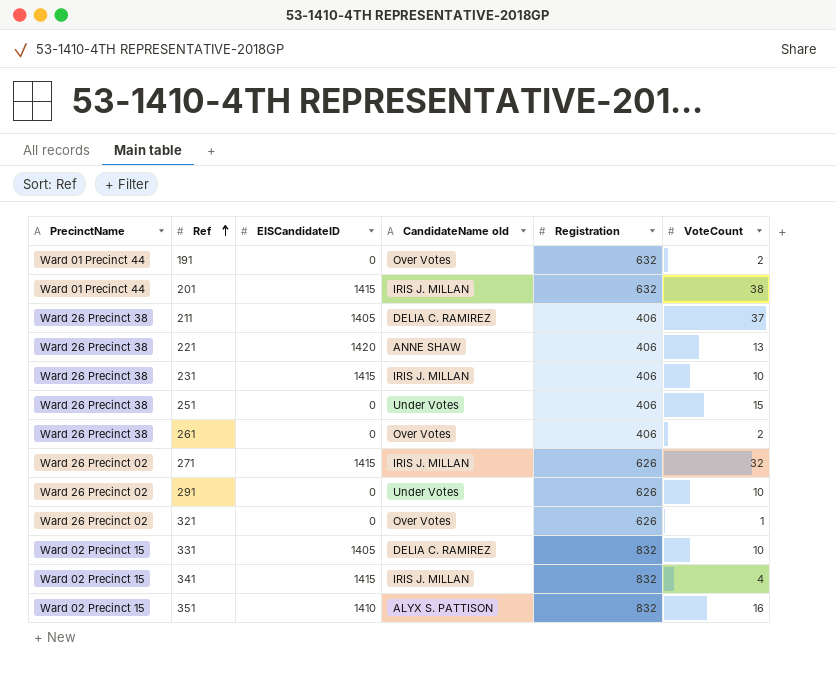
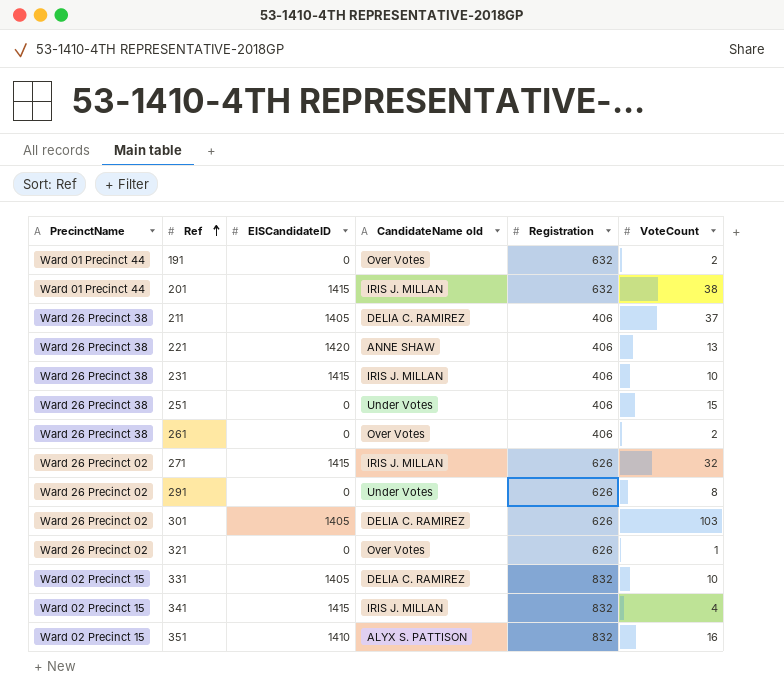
291 | VoteCount: 10 -> 8
row 301: none -> Ward 26 Precinct 02 | 1405 | DELIA C. RAMIREZ | 626 | 103

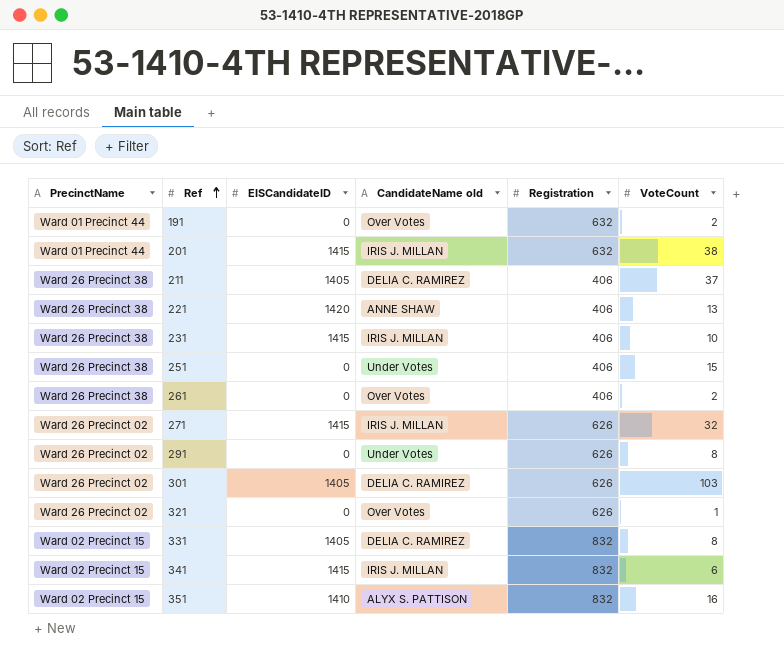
331 | VoteCount: 10 -> 8
341 | VoteCount: 4 -> 6

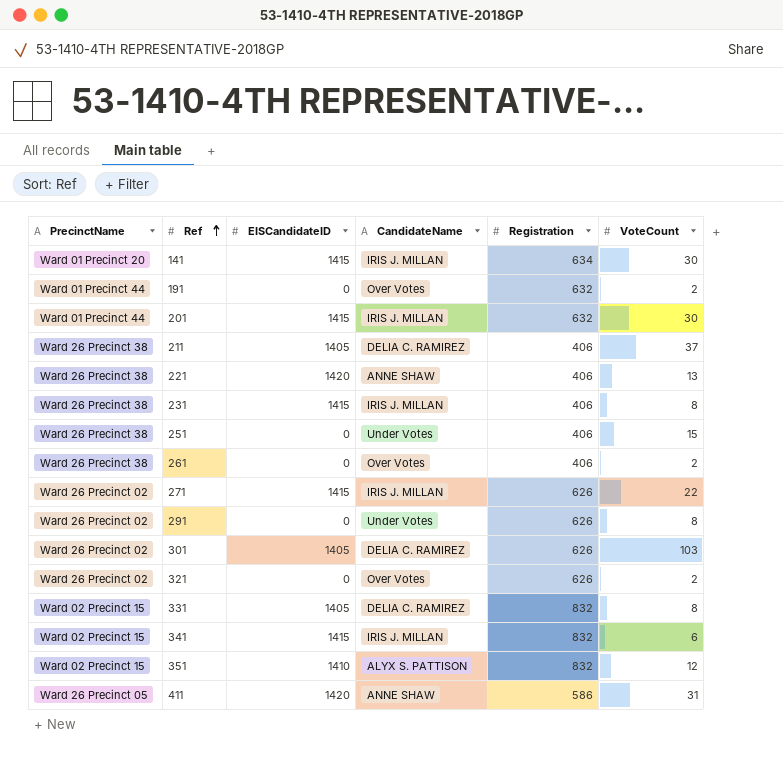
column name: CandidateName old -> CandidateName
row 141: none -> Ward 01 Precinct 20 | 1415 | IRIS J. MILLAN | 634 | 30
201 | VoteCount: 38 -> 30
231 | VoteCount: 10 -> 8
271 | VoteCount: 32 -> 22
321 | VoteCount: 1 -> 2
351 | VoteCount: 16 -> 12
row 411: none -> Ward 26 Precinct 05 | 1420 | ANNE SHAW | 586 | 31

